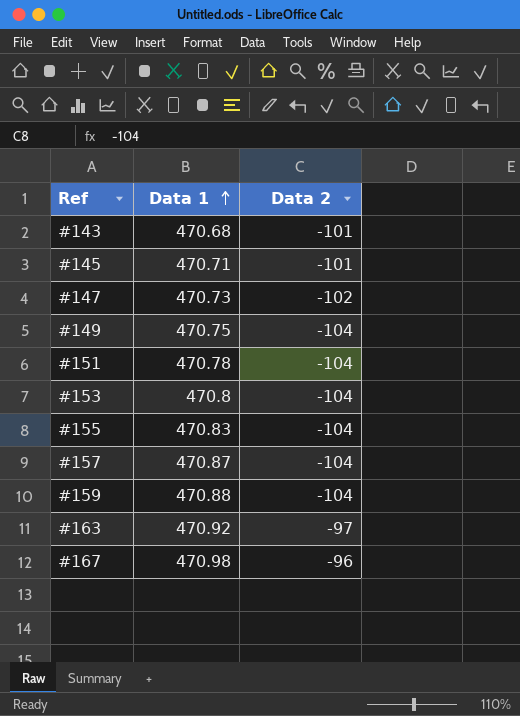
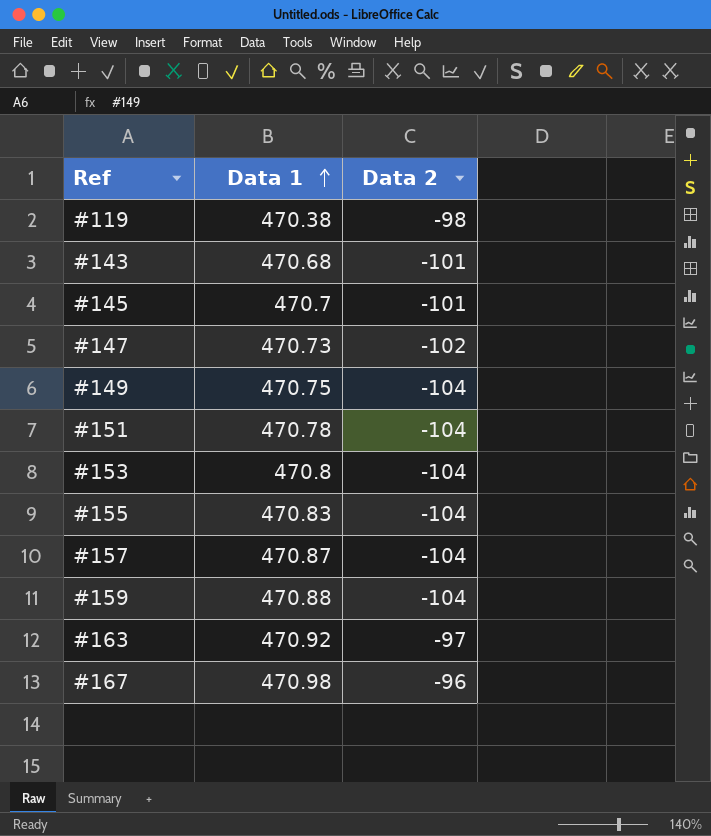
row #119: none -> 470.38 | -98
#145 | Data 1: 470.71 -> 470.7

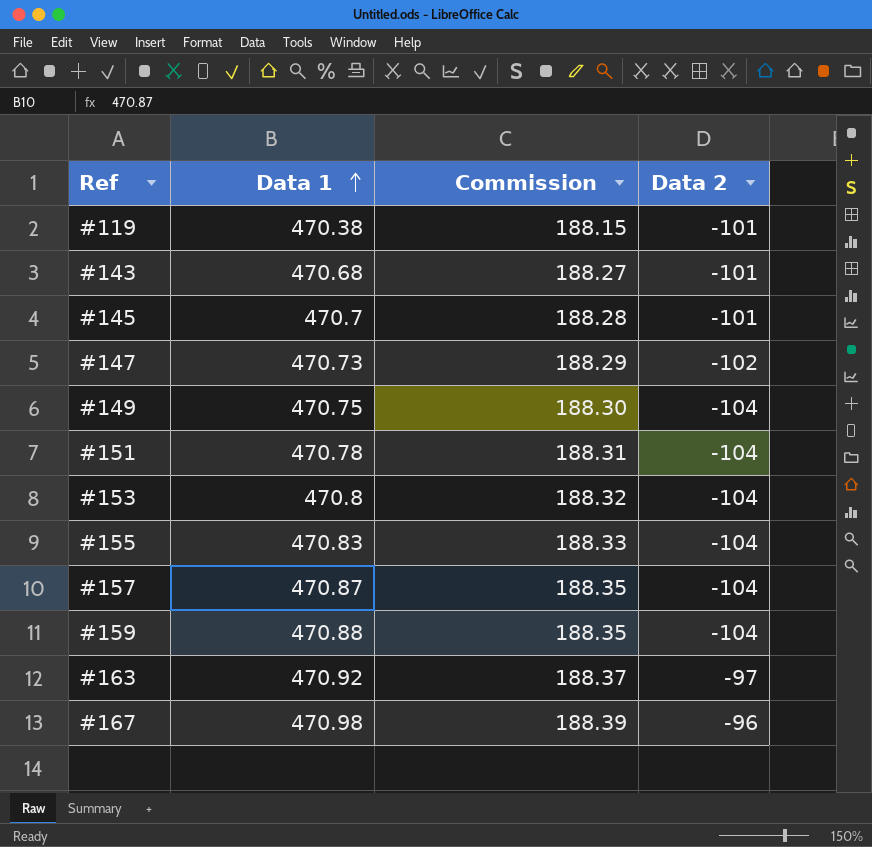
column Commission | formula: none -> [Data 1] * 0.4
#119 | Data 2: -98 -> -101

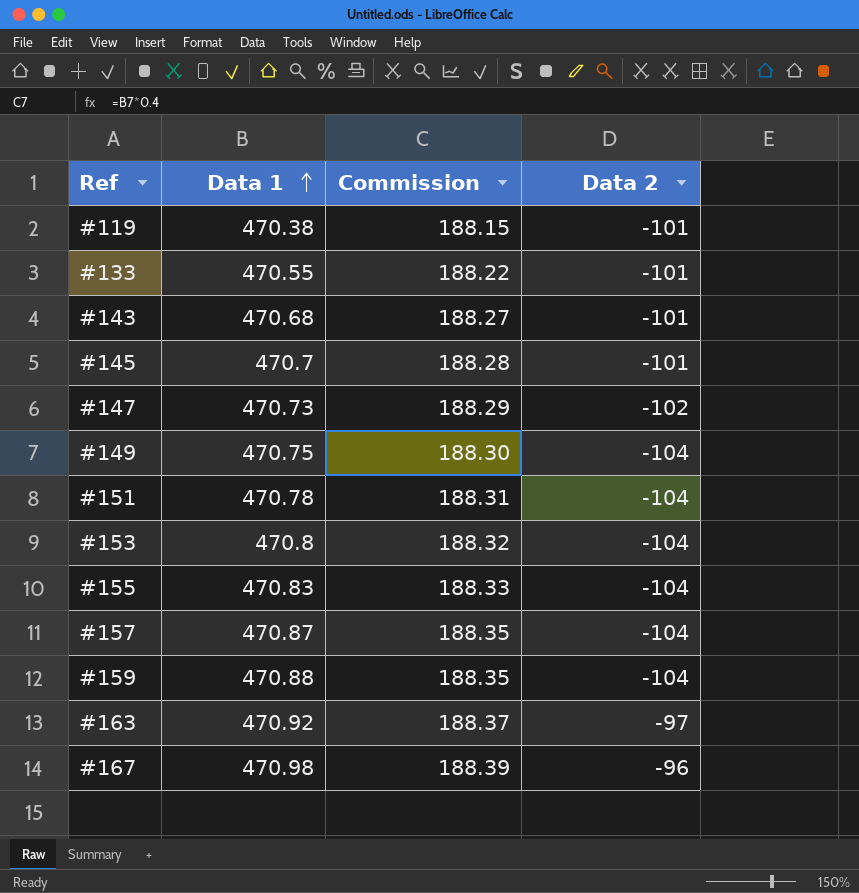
row #133: none -> 470.55 | 188.22 | -101

